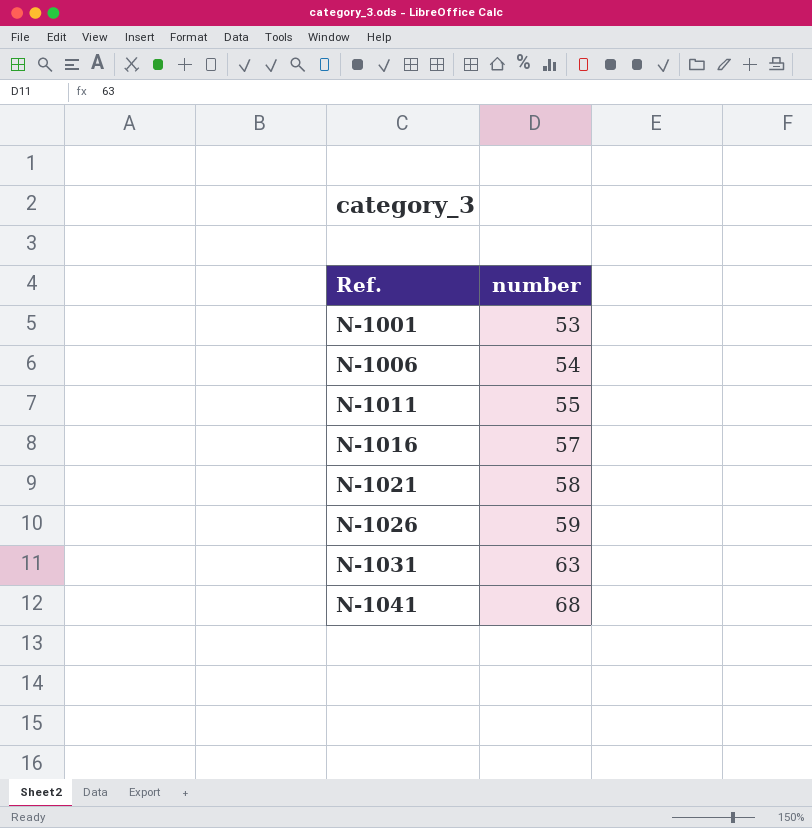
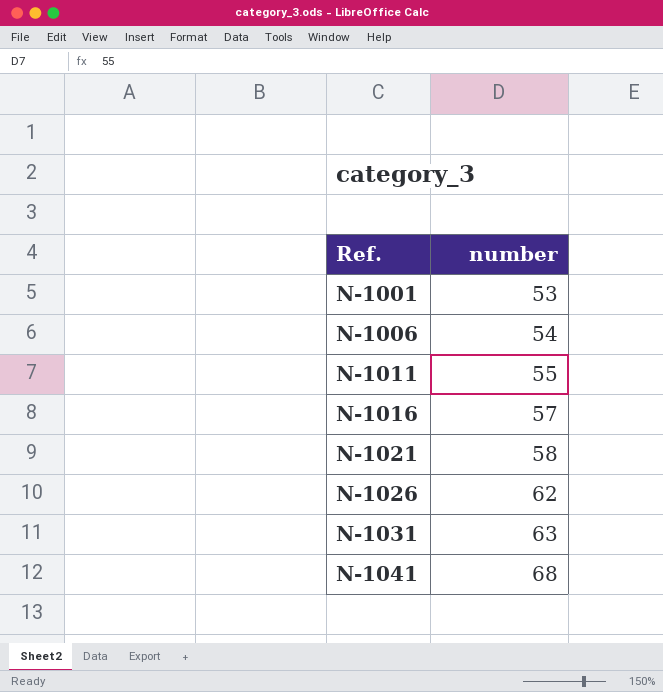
N-1026 | number: 59 -> 62

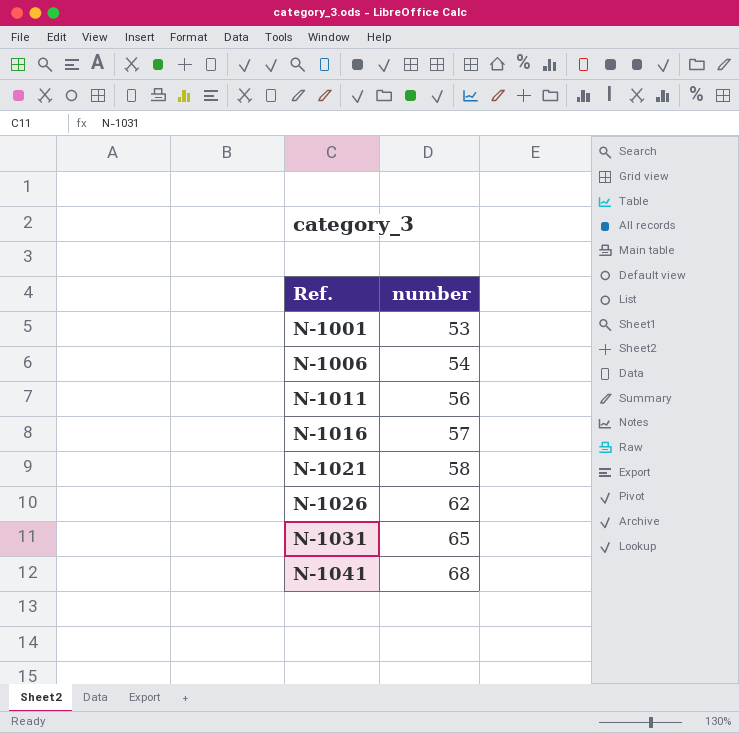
N-1011 | number: 55 -> 56
N-1031 | number: 63 -> 65

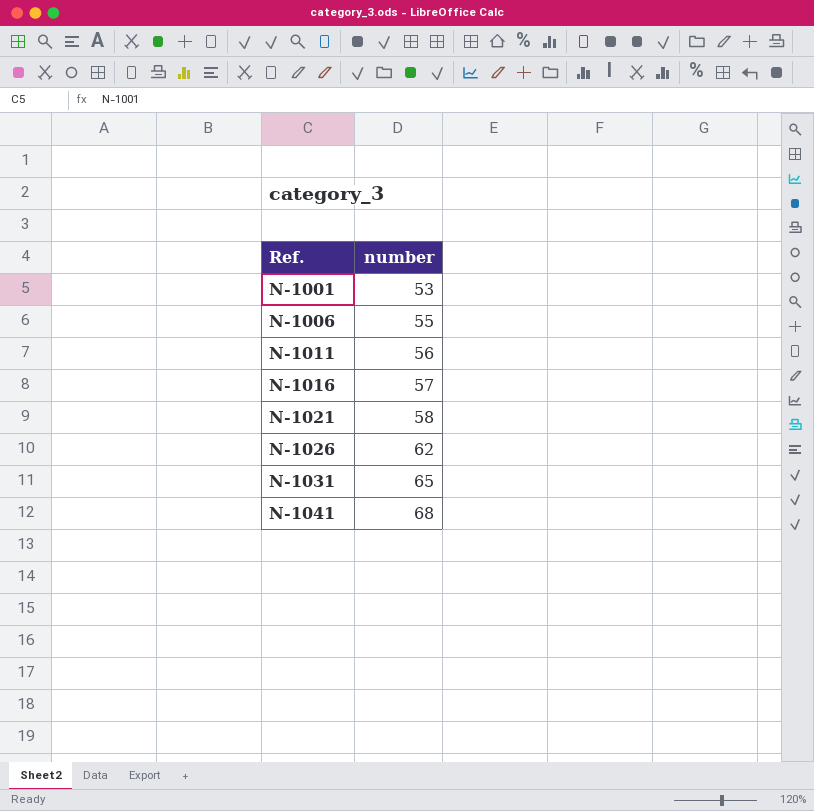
N-1006 | number: 54 -> 55

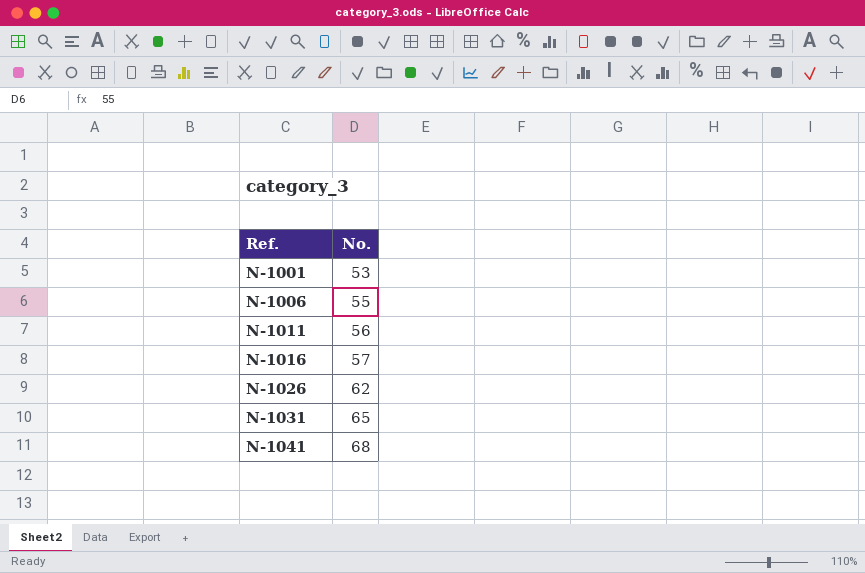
column name: number -> No.
row N-1021: 58 -> none

